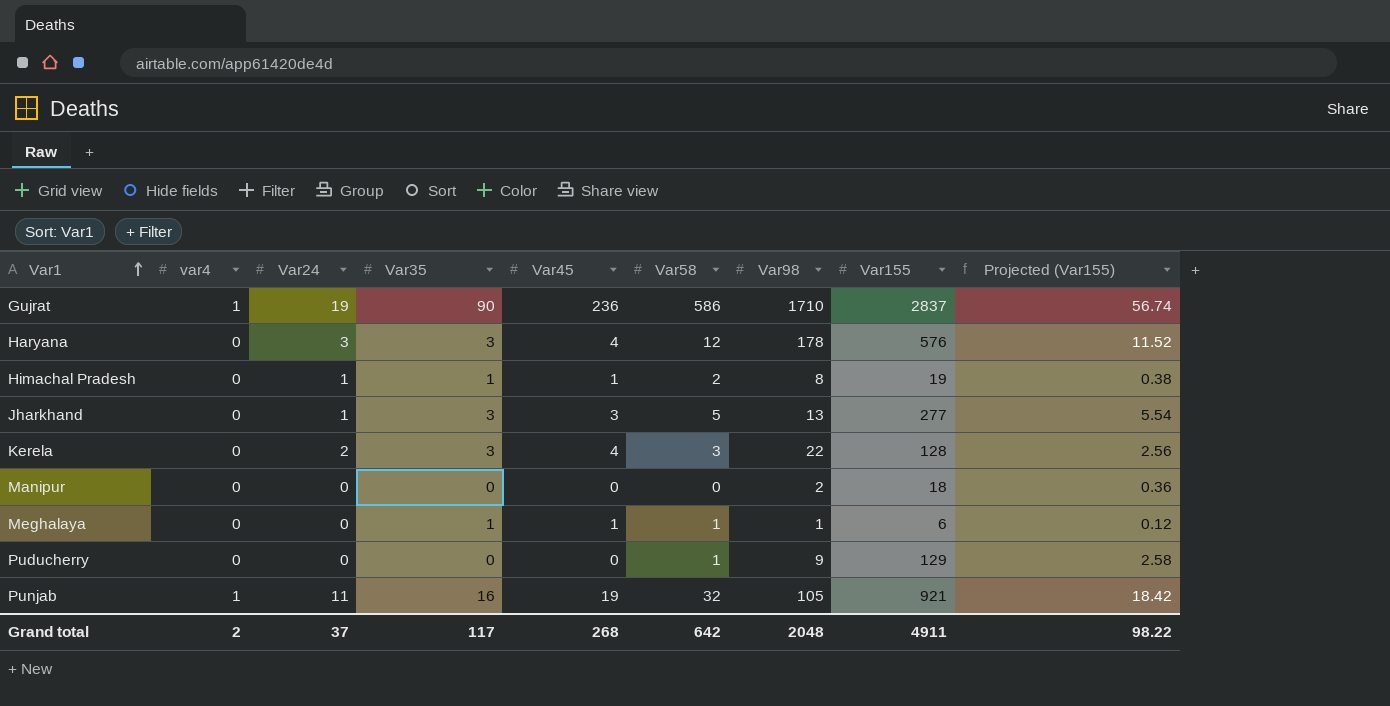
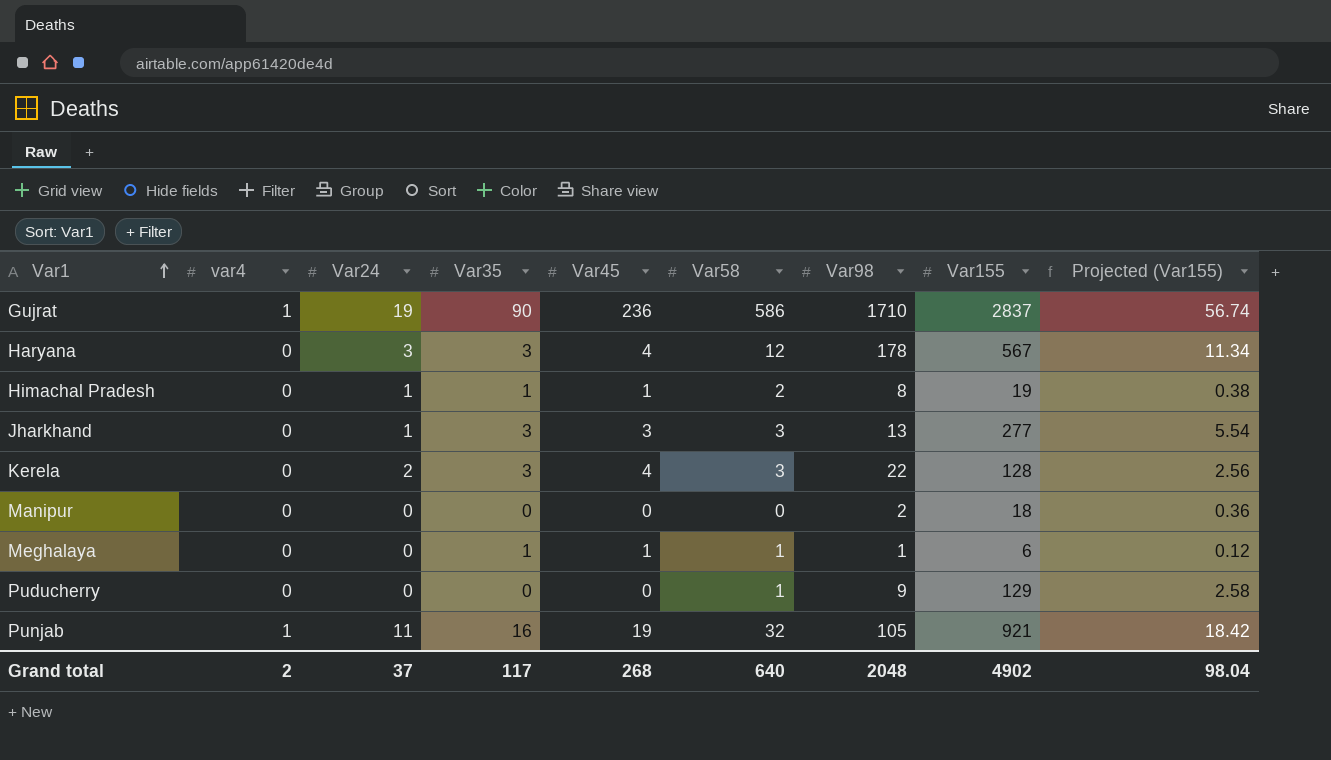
Haryana | Var155: 576 -> 567
Haryana | Projected (Var155): 11.52 -> 11.34
Jharkhand | Var58: 5 -> 3
Grand total | Var58: 642 -> 640
Grand total | Var155: 4911 -> 4902
Grand total | Projected (Var155): 98.22 -> 98.04

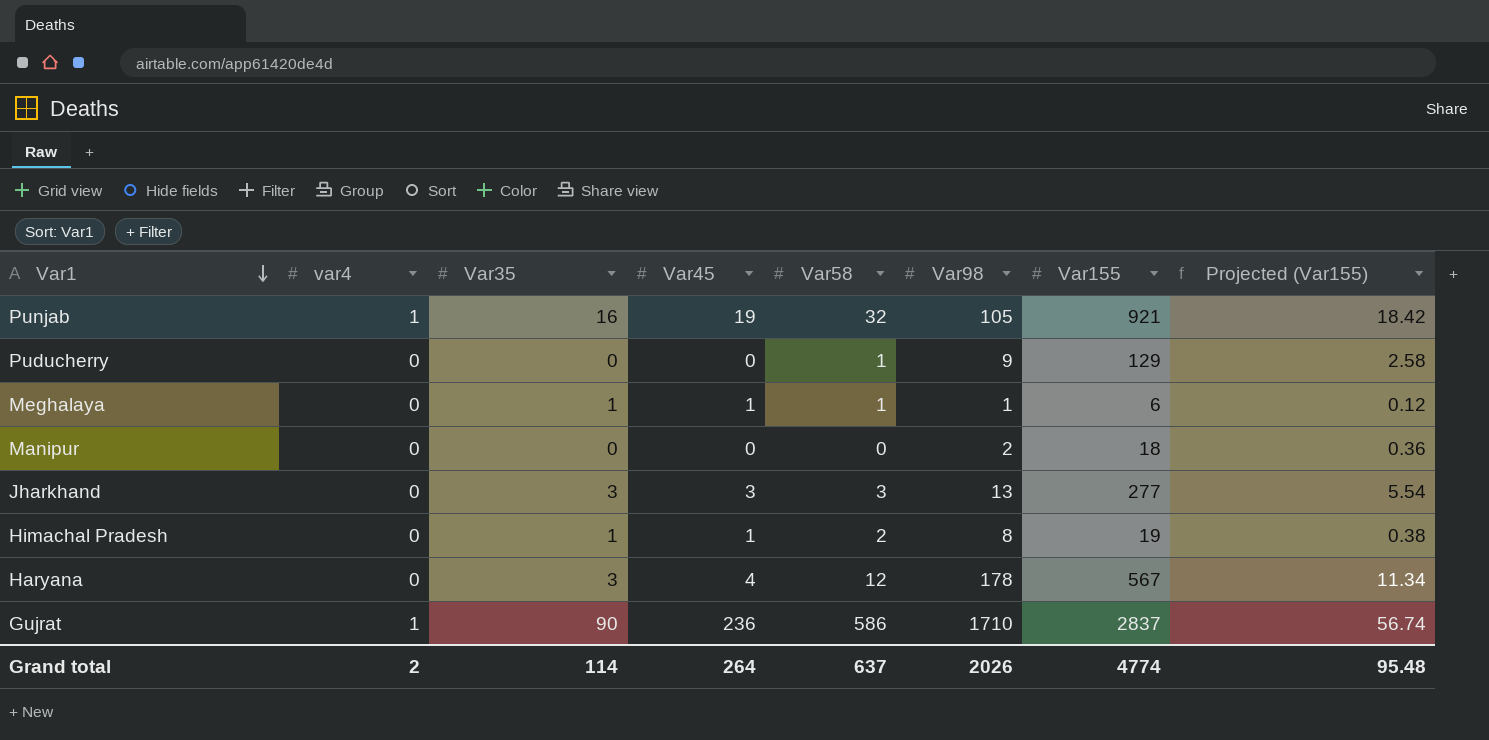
row order: Var1 ascending -> Var1 descending
column Var24 | position: 3 -> none
row Kerela: 0 | 2 | 3 | 4 | 3 | 22 | 128 | 2.56 -> none
Grand total | Var35: 117 -> 114
Grand total | Var45: 268 -> 264
Grand total | Var58: 640 -> 637
Grand total | Var98: 2048 -> 2026
Grand total | Var155: 4902 -> 4774
Grand total | Projected (Var155): 98.04 -> 95.48

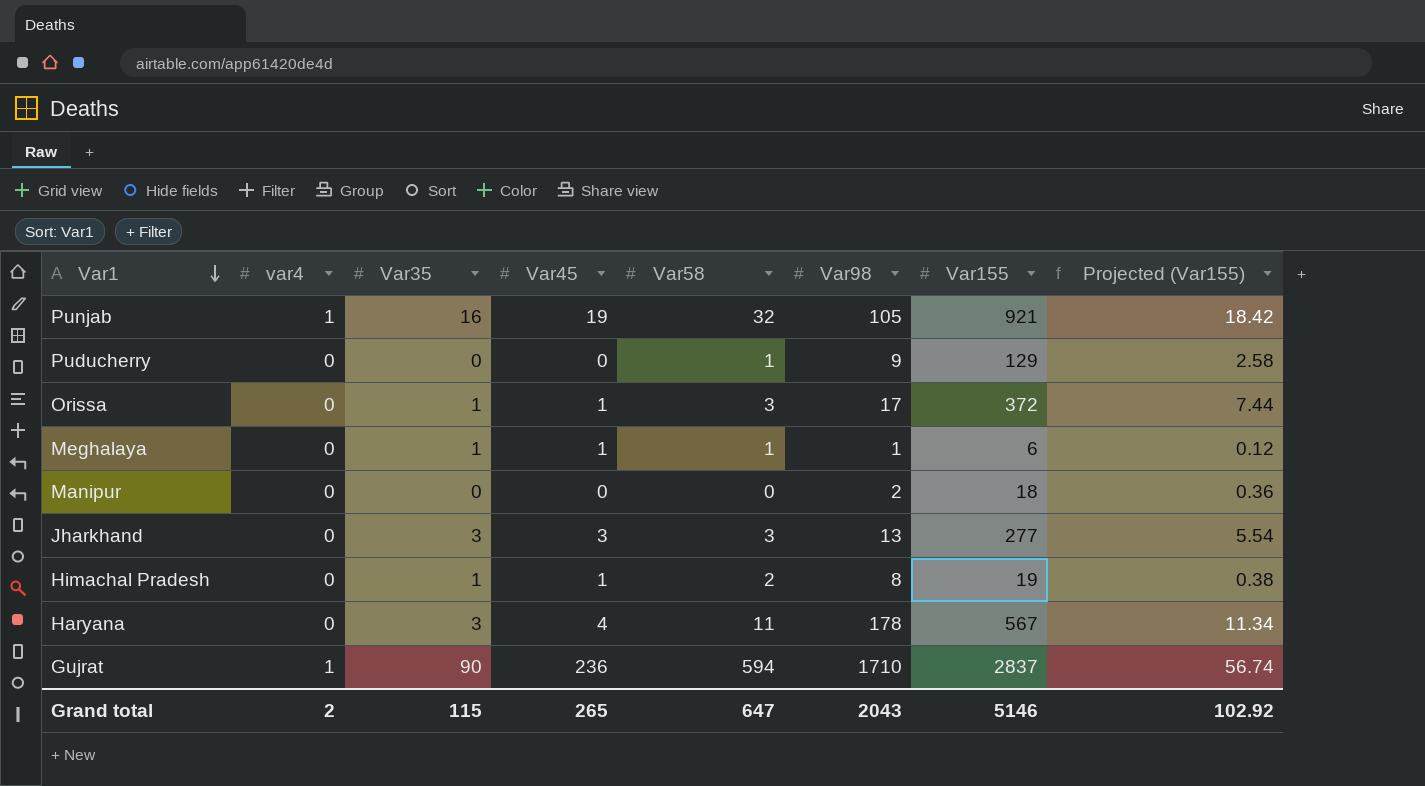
row Orissa: none -> 0 | 1 | 1 | 3 | 17 | 372 | 7.44
Haryana | Var58: 12 -> 11
Gujrat | Var58: 586 -> 594
Grand total | Var35: 114 -> 115
Grand total | Var45: 264 -> 265
Grand total | Var58: 637 -> 647
Grand total | Var98: 2026 -> 2043
Grand total | Var155: 4774 -> 5146
Grand total | Projected (Var155): 95.48 -> 102.92

